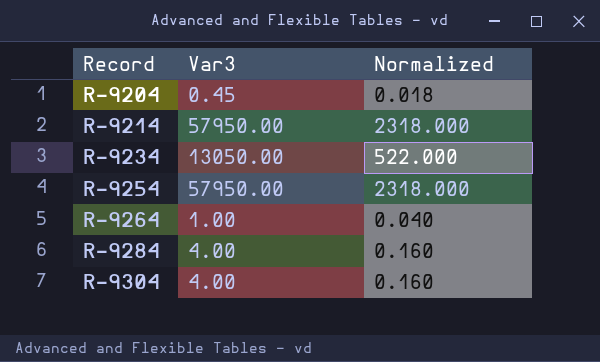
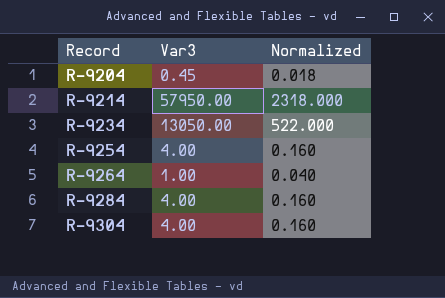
R-9254 | Var3: 57950.00 -> 4.00
R-9254 | Normalized: 2318.000 -> 0.160

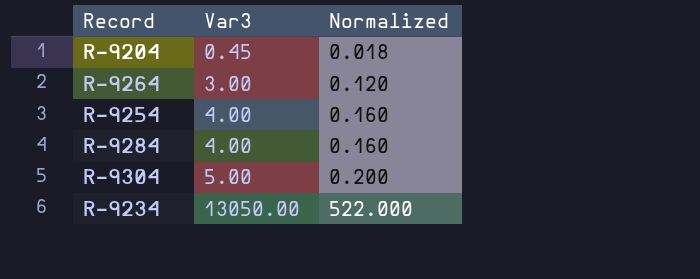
row order: Record ascending -> Var3 ascending
row R-9214: 57950.00 | 2318.000 -> none
R-9264 | Var3: 1.00 -> 3.00
R-9264 | Normalized: 0.040 -> 0.120
R-9304 | Var3: 4.00 -> 5.00
R-9304 | Normalized: 0.160 -> 0.200

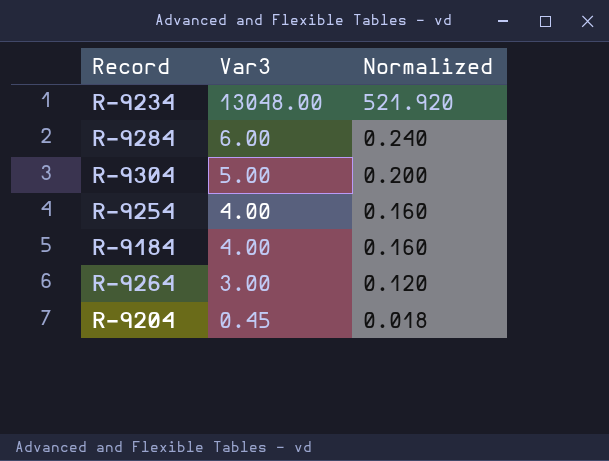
row order: Var3 ascending -> Var3 descending
R-9234 | Var3: 13050.00 -> 13048.00
R-9234 | Normalized: 522.000 -> 521.920
R-9284 | Var3: 4.00 -> 6.00
R-9284 | Normalized: 0.160 -> 0.240
row R-9184: none -> 4.00 | 0.160

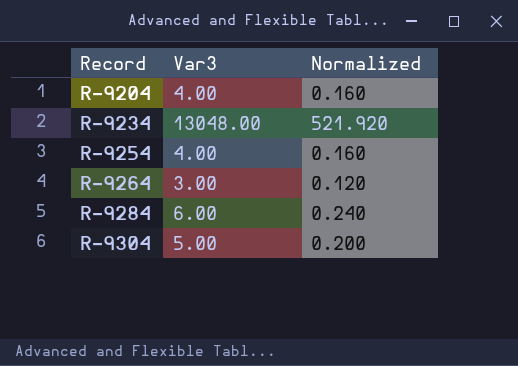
row order: Var3 descending -> Record ascending
row R-9184: 4.00 | 0.160 -> none
R-9204 | Var3: 0.45 -> 4.00
R-9204 | Normalized: 0.018 -> 0.160

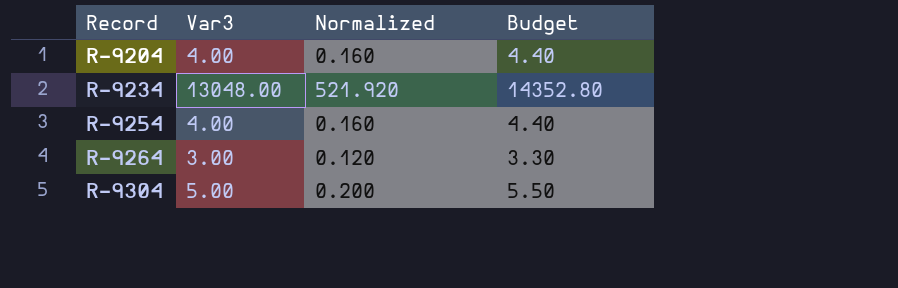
column Budget | formula: none -> [Var3] * 1.1
row R-9284: 6.00 | 0.240 -> none

